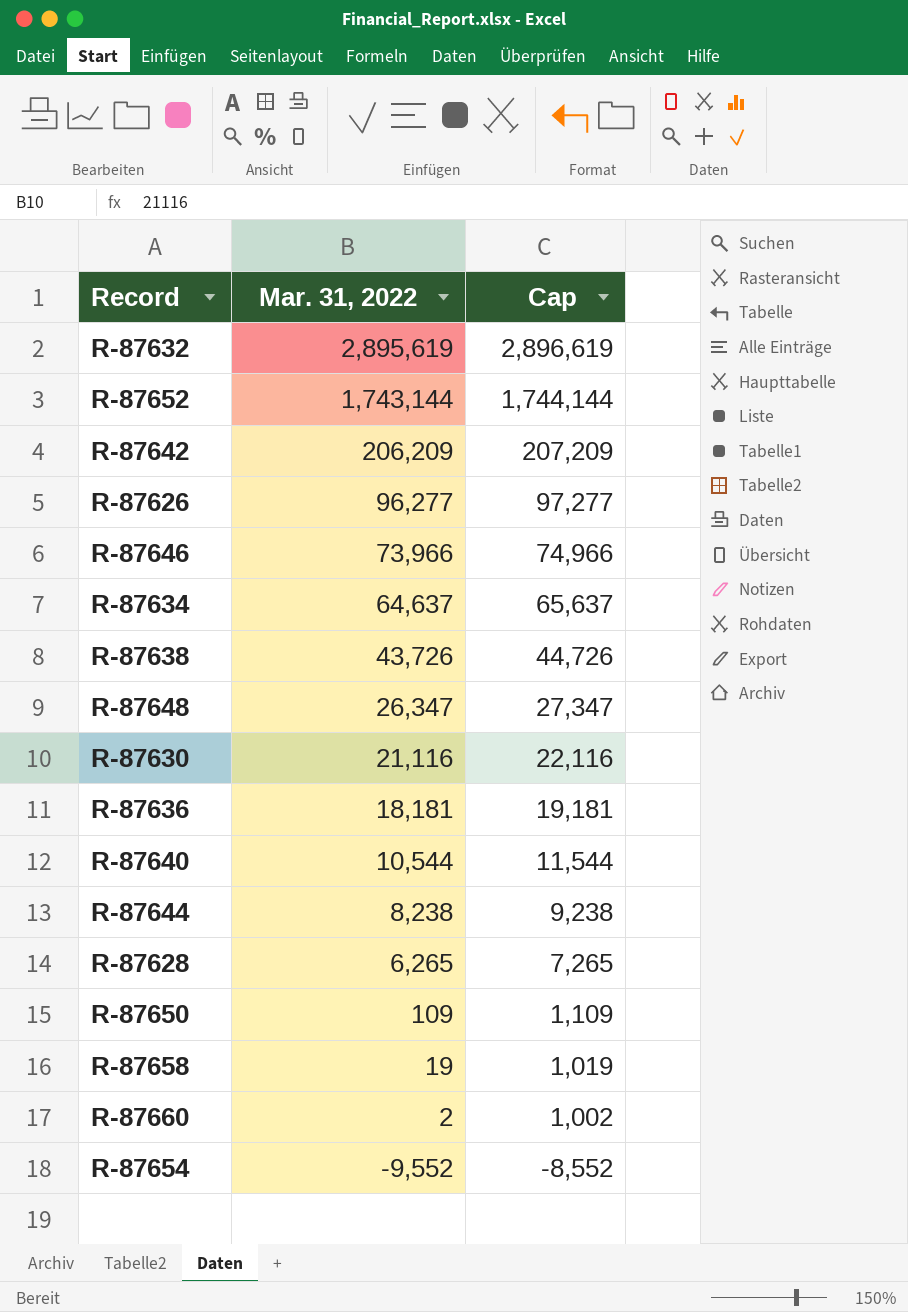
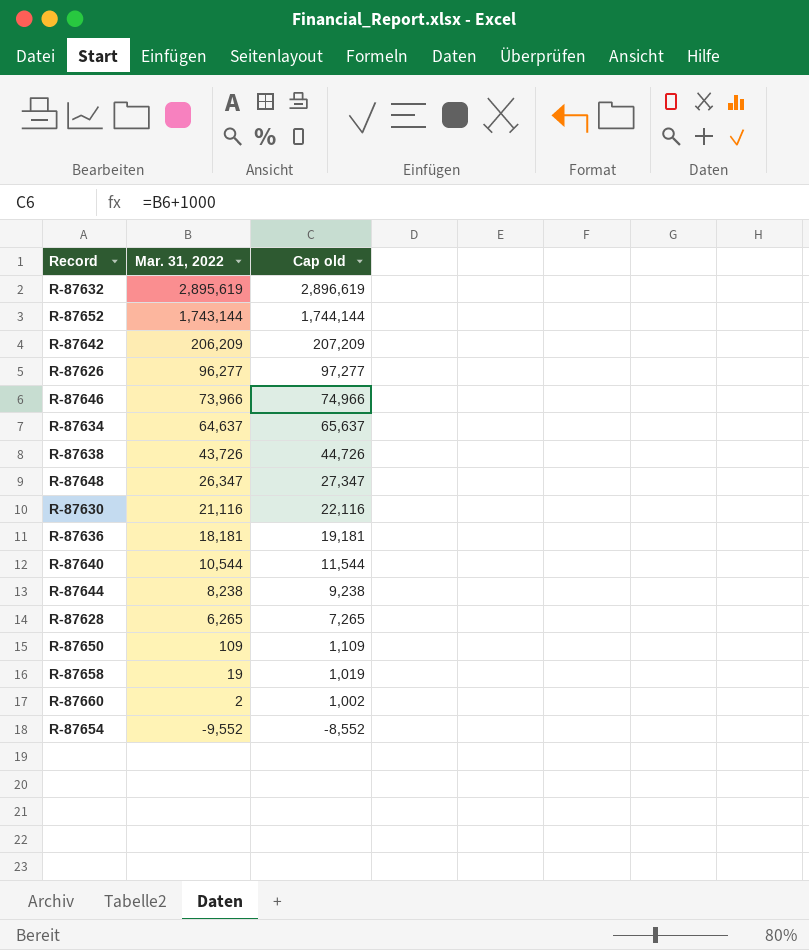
column name: Cap -> Cap old

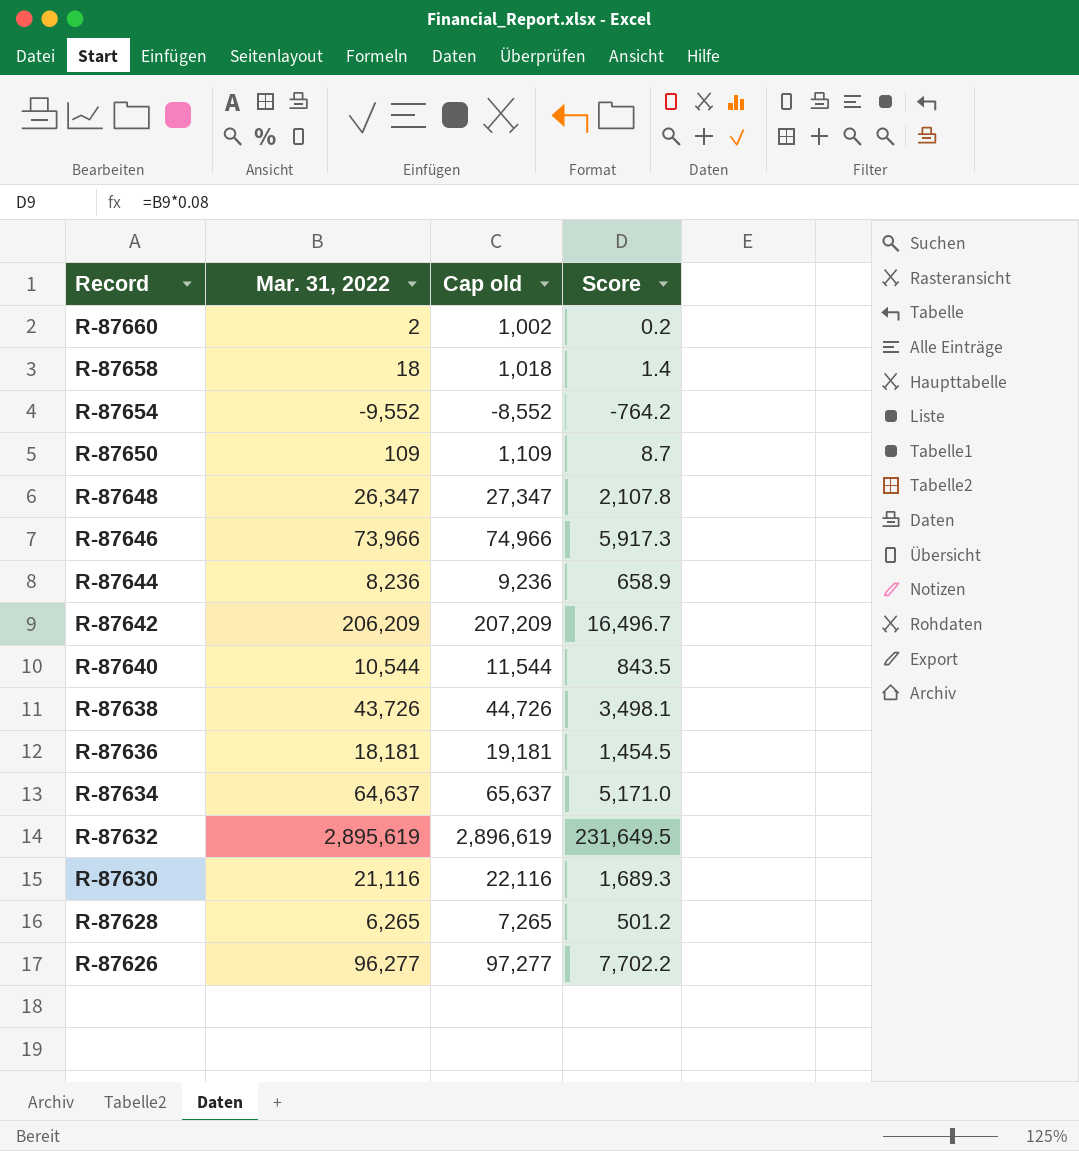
row order: Mar. 31, 2022 descending -> Record descending
column Score | formula: none -> [Mar. 31, 2022] * 0.08
row R-87652: 1,743,144 | 1,744,144 -> none
R-87658 | Mar. 31, 2022: 19 -> 18
R-87658 | Cap old: 1,019 -> 1,018
R-87644 | Mar. 31, 2022: 8,238 -> 8,236
R-87644 | Cap old: 9,238 -> 9,236

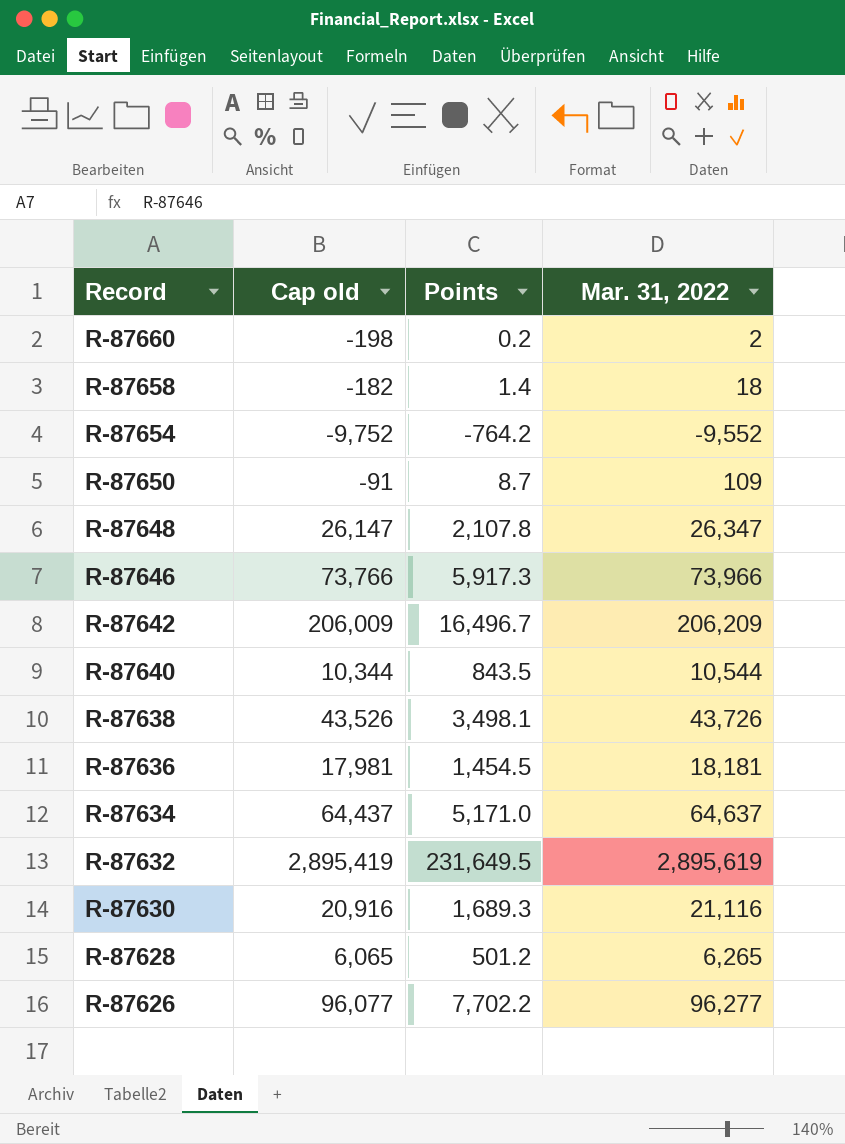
column Cap old | formula: [Mar. 31, 2022] + 1000 -> [Mar. 31, 2022] - 200
column name: Score -> Points
column Mar. 31, 2022 | position: 2 -> 4
row R-87644: 8,236 | 9,236 | 658.9 -> none

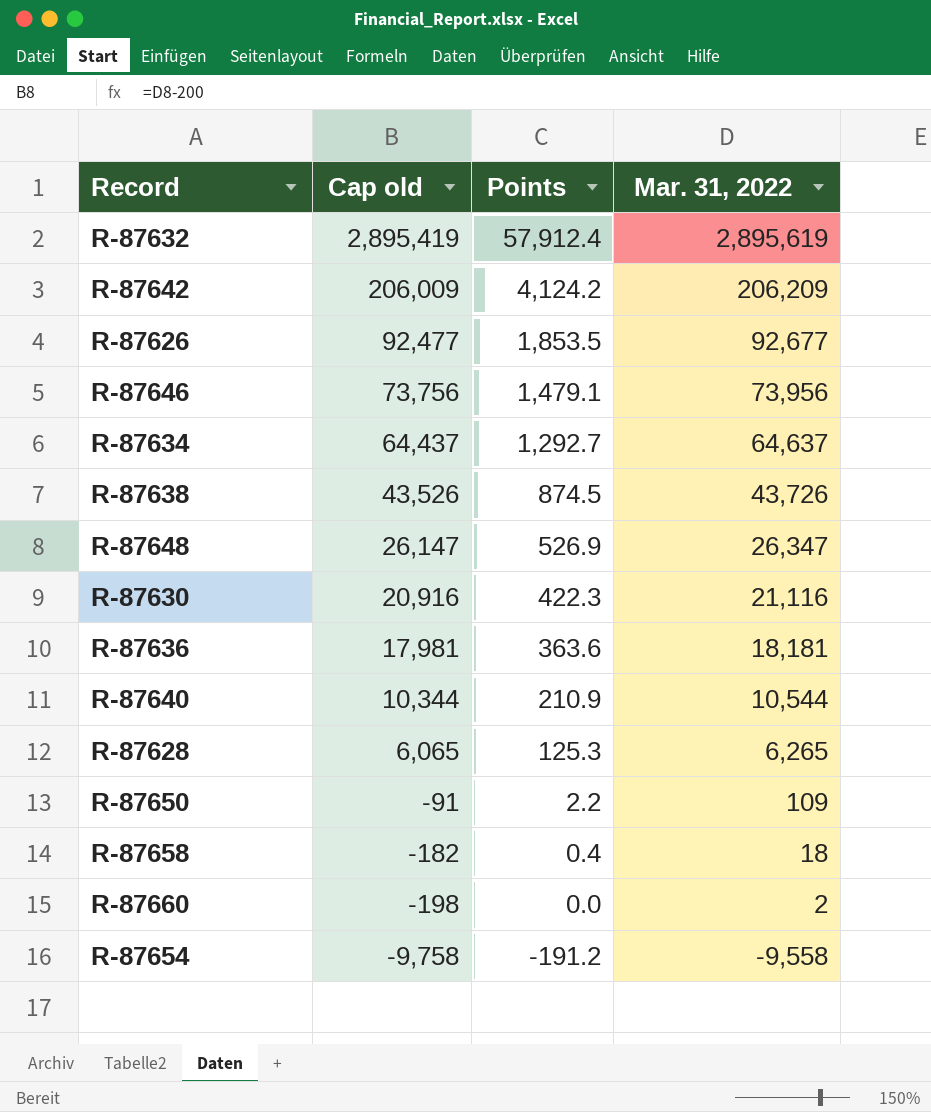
row order: Record descending -> Cap old descending
column Points | formula: [Mar. 31, 2022] * 0.08 -> [Mar. 31, 2022] * 0.02
R-87626 | Cap old: 96,077 -> 92,477
R-87626 | Mar. 31, 2022: 96,277 -> 92,677
R-87646 | Cap old: 73,766 -> 73,756
R-87646 | Mar. 31, 2022: 73,966 -> 73,956
R-87654 | Cap old: -9,752 -> -9,758
R-87654 | Mar. 31, 2022: -9,552 -> -9,558

